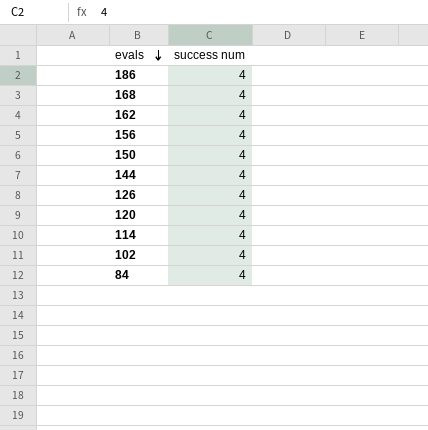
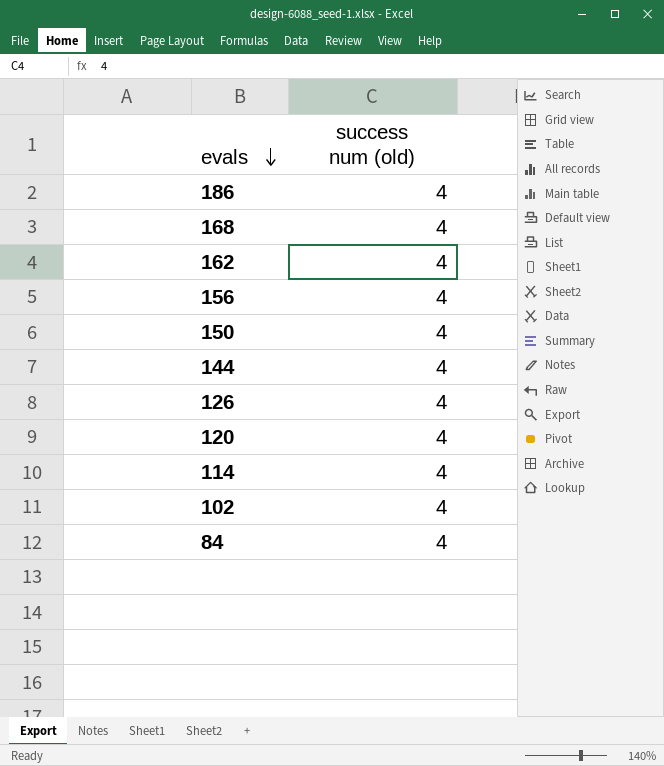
column name: success num -> success num (old)

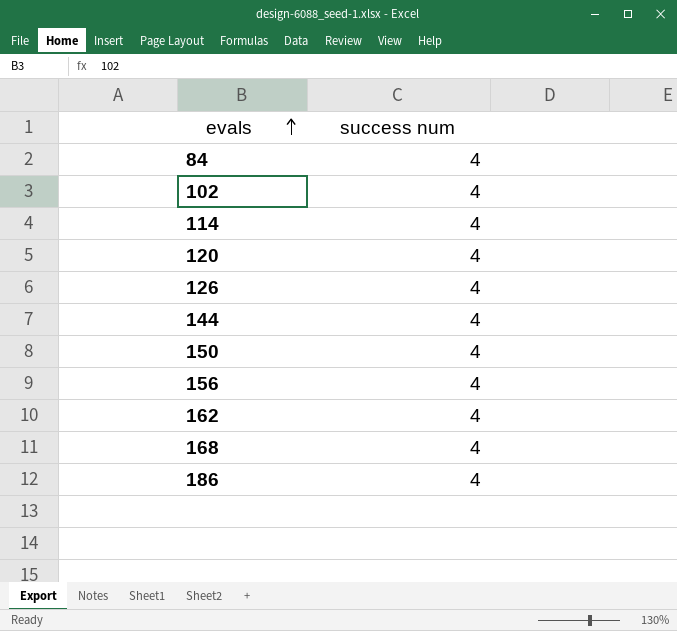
row order: evals descending -> evals ascending
column name: success num (old) -> success num

